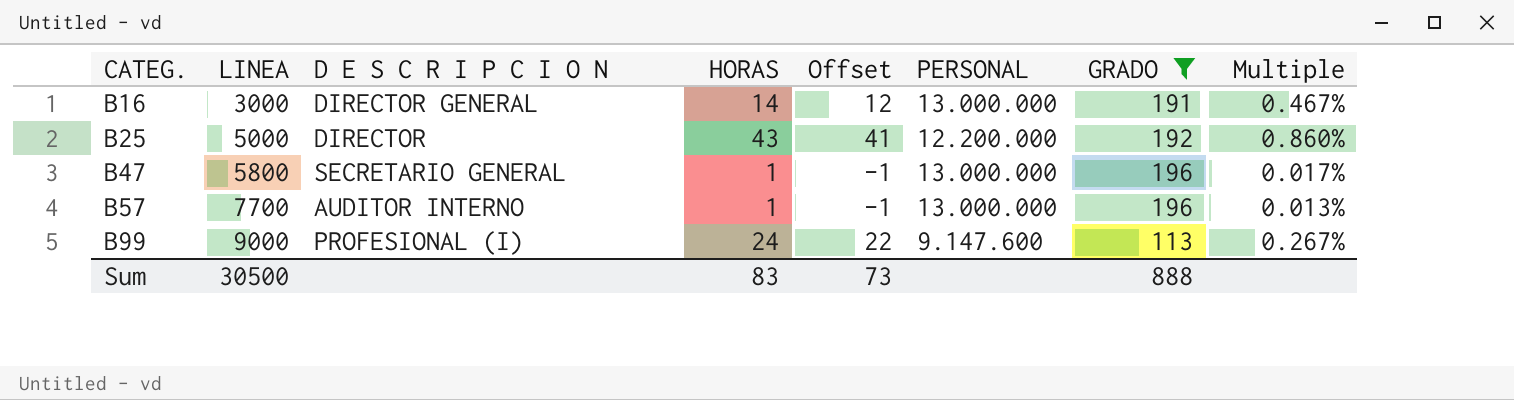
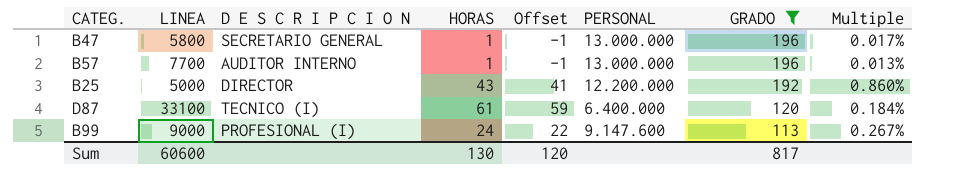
row order: CATEG. ascending -> GRADO descending
row B16: 3000 | DIRECTOR GENERAL | 14 | 12 | 13.000.000 | 191 | 0.467% -> none
row D87: none -> 33100 | TECNICO (I) | 61 | 59 | 6.400.000 | 120 | 0.184%
Sum | LINEA: 30500 -> 60600
Sum | HORAS: 83 -> 130
Sum | Offset: 73 -> 120
Sum | GRADO: 888 -> 817

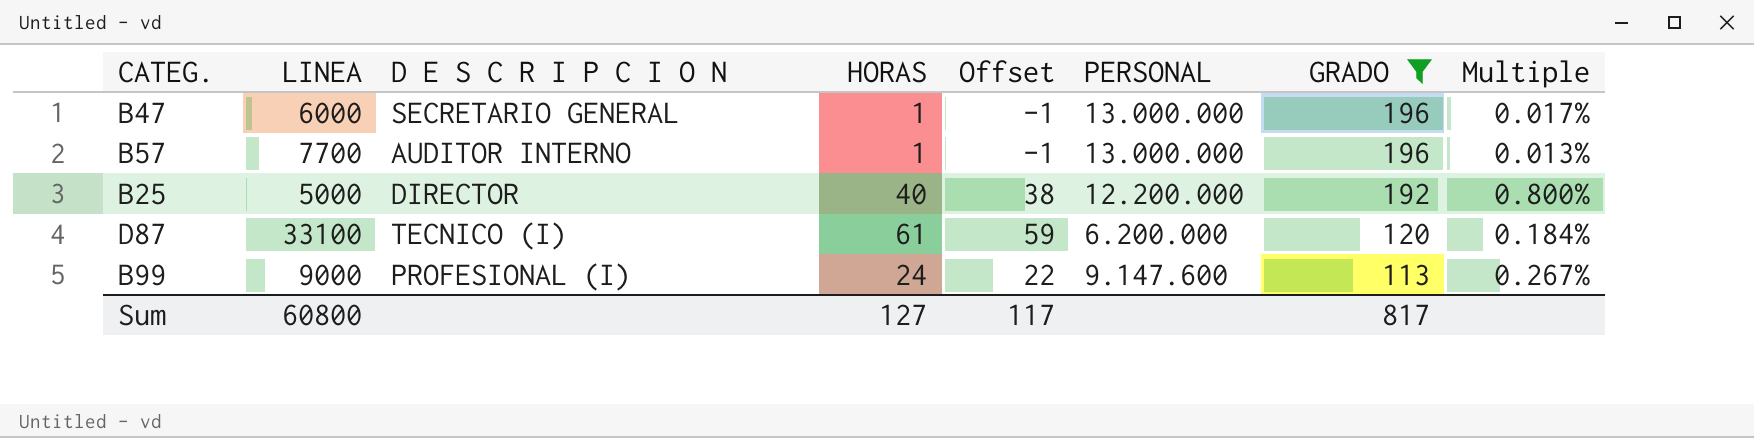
B47 | LINEA: 5800 -> 6000
B25 | HORAS: 43 -> 40
B25 | Offset: 41 -> 38
B25 | Multiple: 0.860% -> 0.800%
D87 | PERSONAL: 6.400.000 -> 6.200.000
Sum | LINEA: 60600 -> 60800
Sum | HORAS: 130 -> 127
Sum | Offset: 120 -> 117

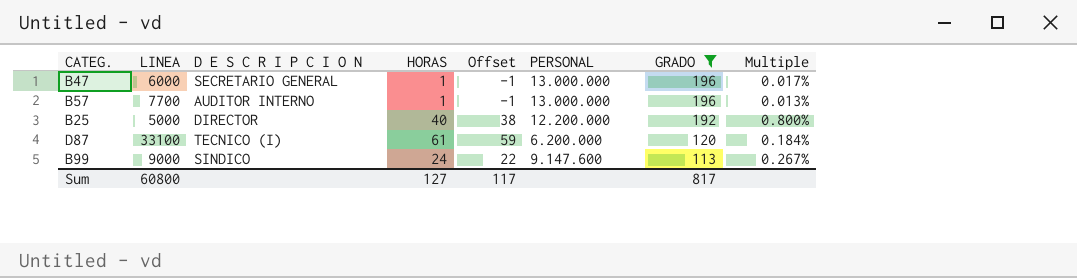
B99 | D E S C R I P C I O N: PROFESIONAL (I) -> SINDICO

